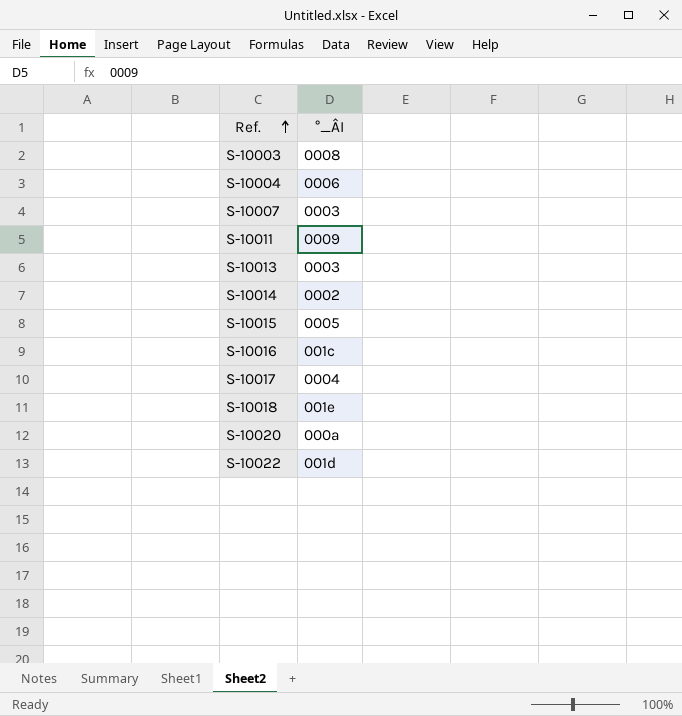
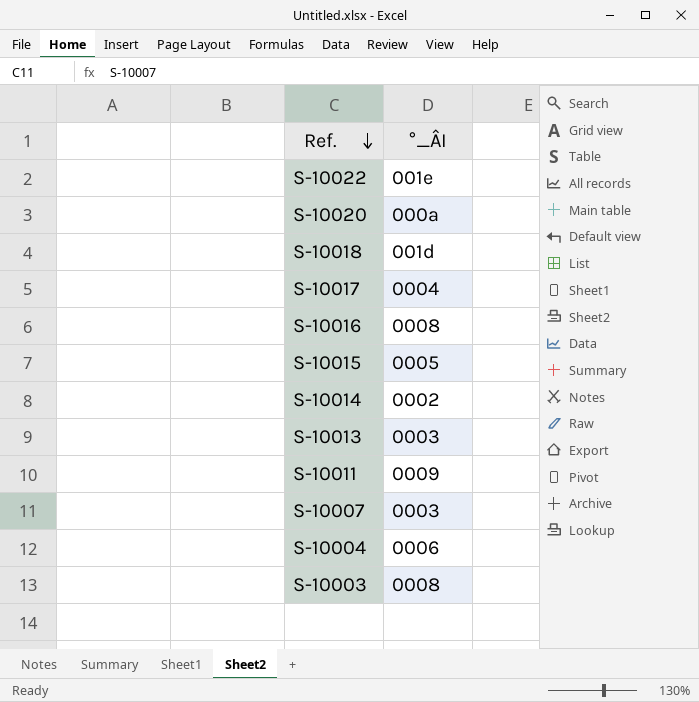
row order: Ref. ascending -> Ref. descending
S-10022 | °_ÂI: 001d -> 001e
S-10018 | °_ÂI: 001e -> 001d
S-10016 | °_ÂI: 001c -> 0008

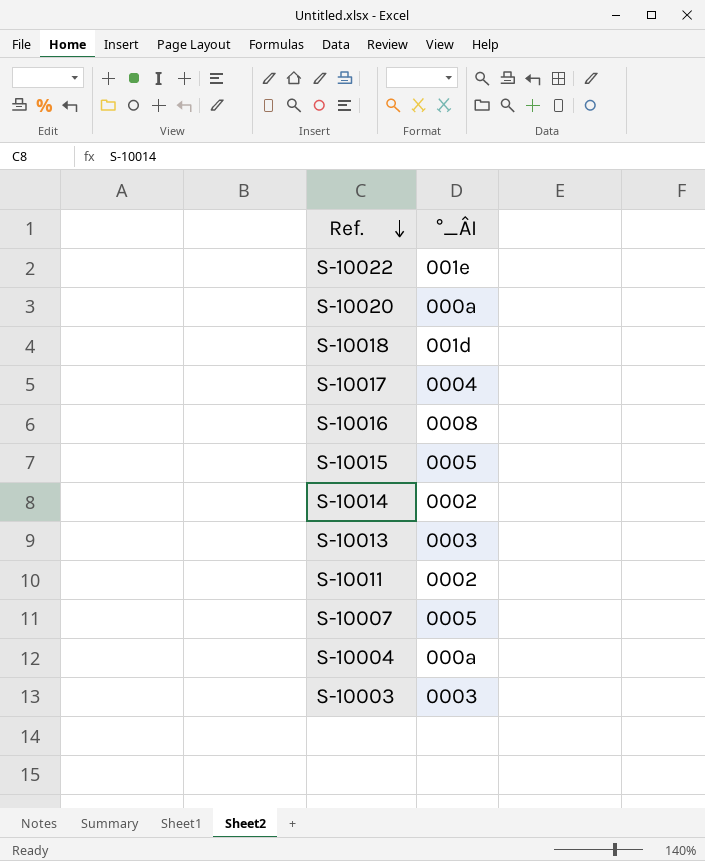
S-10011 | °_ÂI: 0009 -> 0002
S-10007 | °_ÂI: 0003 -> 0005
S-10004 | °_ÂI: 0006 -> 000a
S-10003 | °_ÂI: 0008 -> 0003

